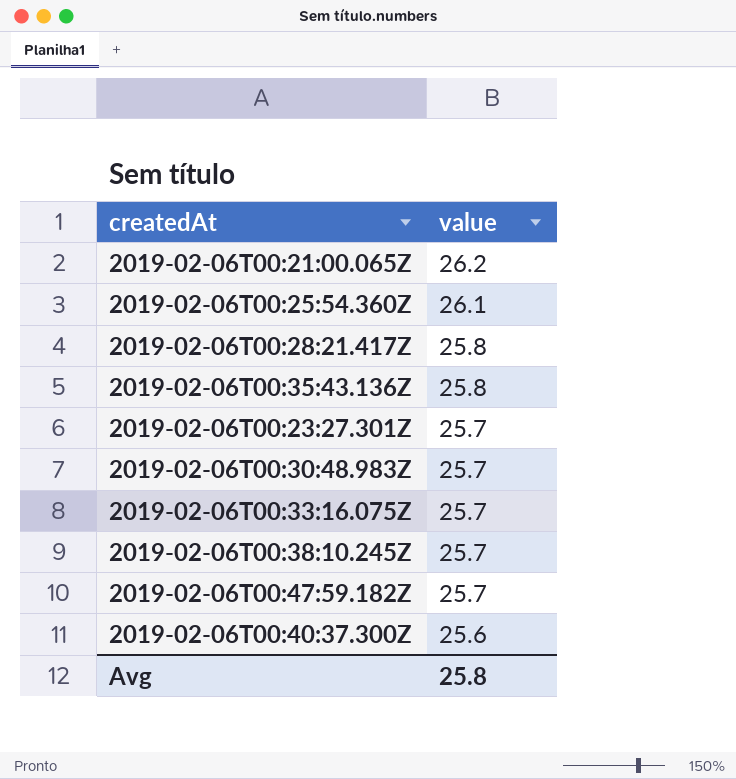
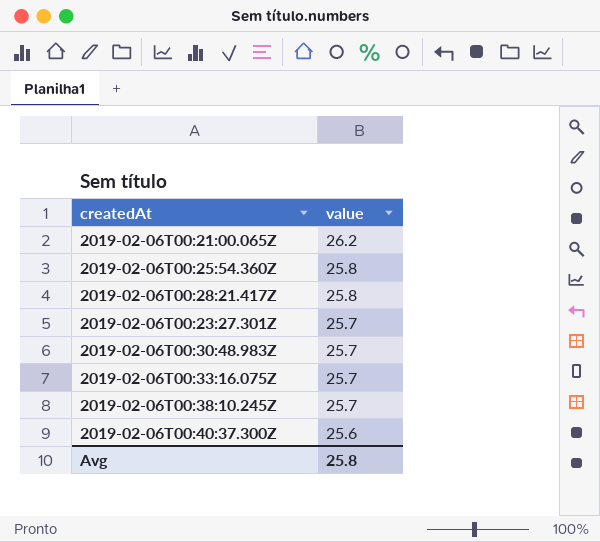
row 2019-02-06T00:35:43.136Z: 25.8 -> none
row 2019-02-06T00:47:59.182Z: 25.7 -> none
2019-02-06T00:25:54.360Z | value: 26.1 -> 25.8

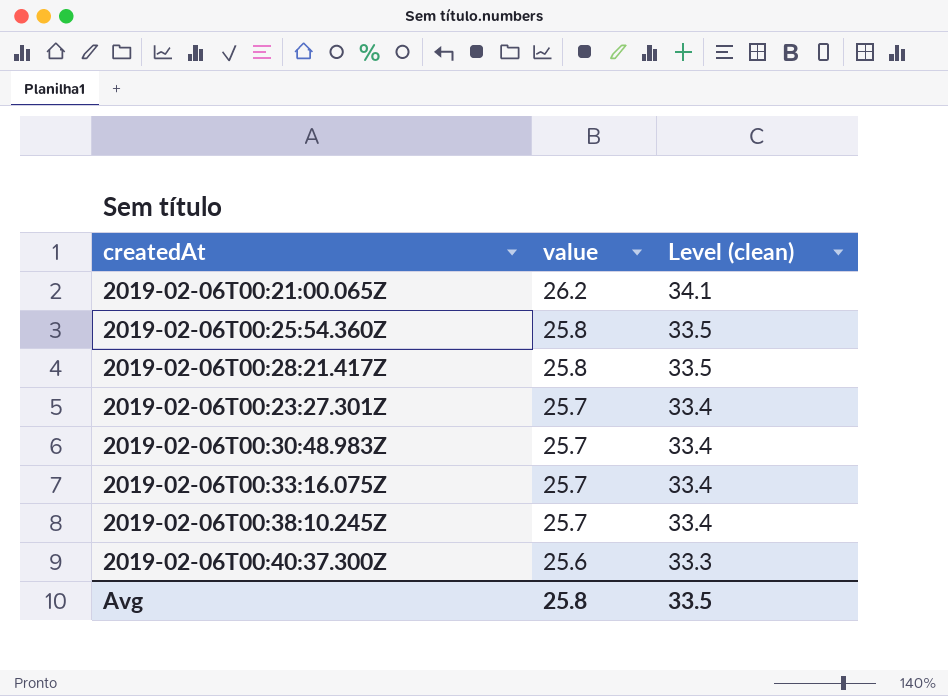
column Level (clean) | formula: none -> [value] * 1.3

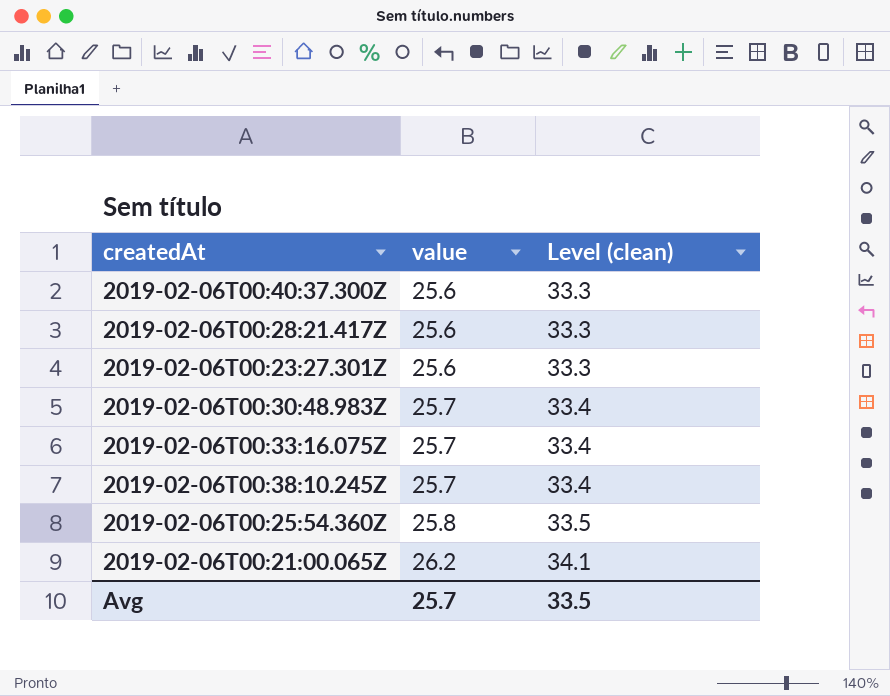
row order: value descending -> value ascending
2019-02-06T00:28:21.417Z | value: 25.8 -> 25.6
2019-02-06T00:28:21.417Z | Level (clean): 33.5 -> 33.3
2019-02-06T00:23:27.301Z | value: 25.7 -> 25.6
2019-02-06T00:23:27.301Z | Level (clean): 33.4 -> 33.3
Avg | value: 25.8 -> 25.7

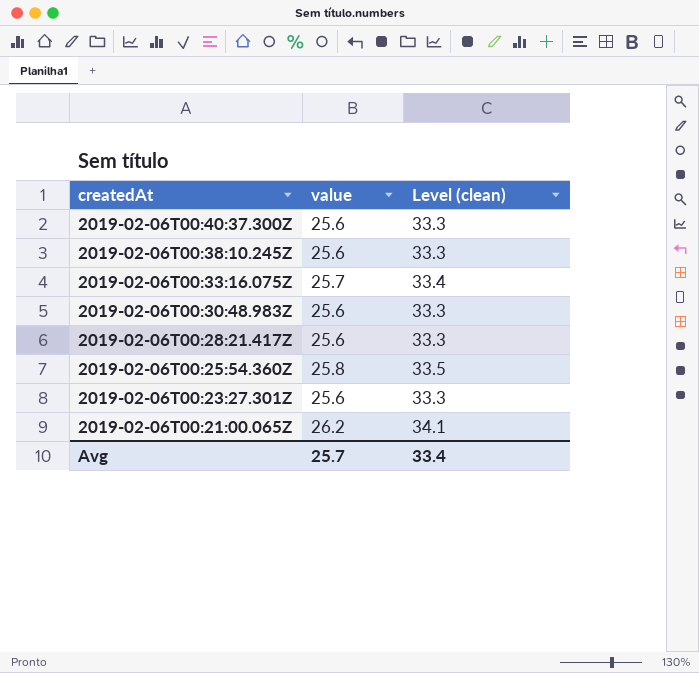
row order: value ascending -> createdAt descending
2019-02-06T00:38:10.245Z | value: 25.7 -> 25.6
2019-02-06T00:38:10.245Z | Level (clean): 33.4 -> 33.3
2019-02-06T00:30:48.983Z | value: 25.7 -> 25.6
2019-02-06T00:30:48.983Z | Level (clean): 33.4 -> 33.3
Avg | Level (clean): 33.5 -> 33.4

